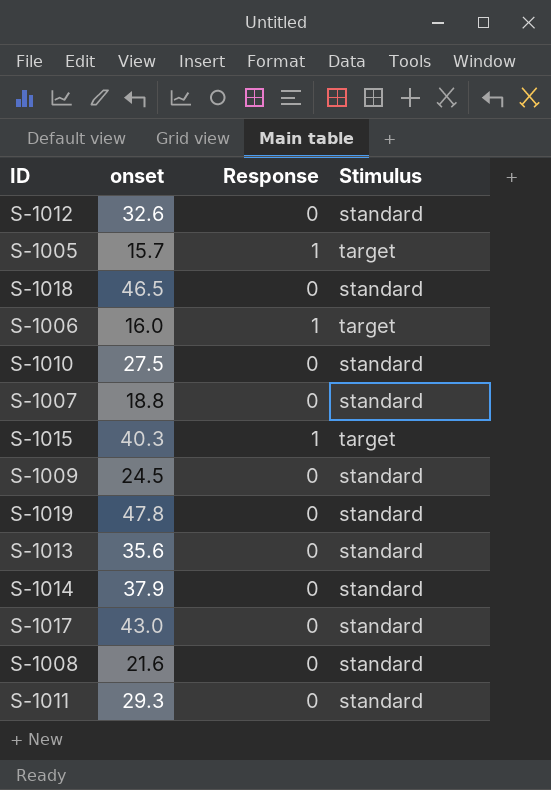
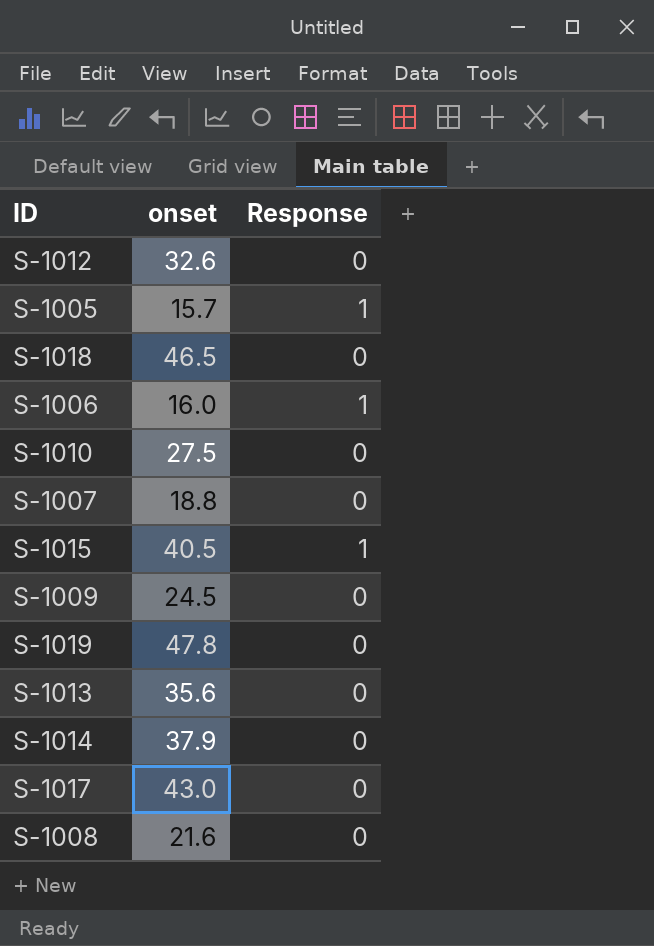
column Stimulus | position: 4 -> none
row S-1011: 29.3 | 0 | standard -> none
S-1015 | onset: 40.3 -> 40.5

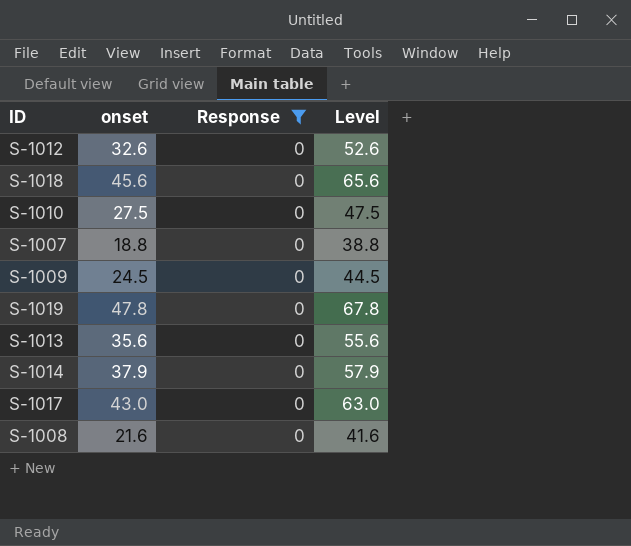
filter: none -> Response = 0
column Level | formula: none -> [onset] + 20
S-1018 | onset: 46.5 -> 45.6

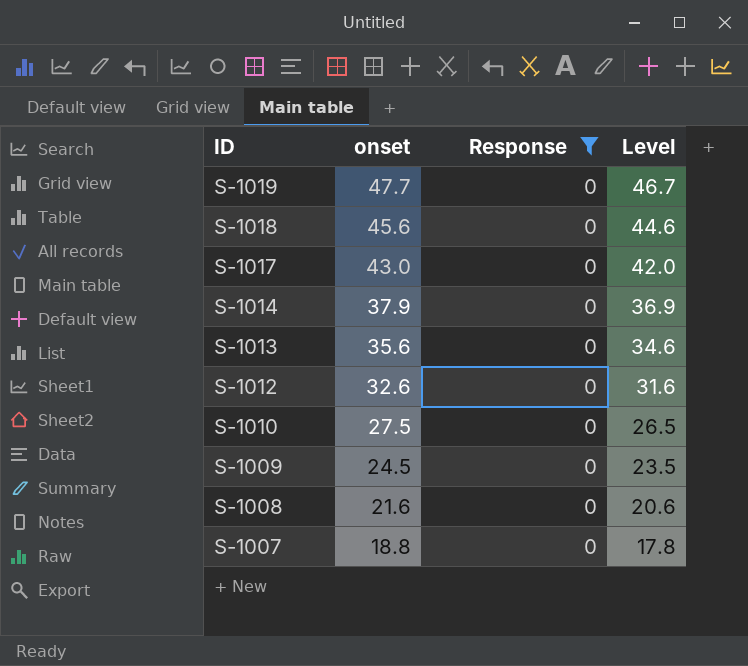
row order: none -> ID descending
column Level | formula: [onset] + 20 -> [onset] - 1
S-1019 | onset: 47.8 -> 47.7

